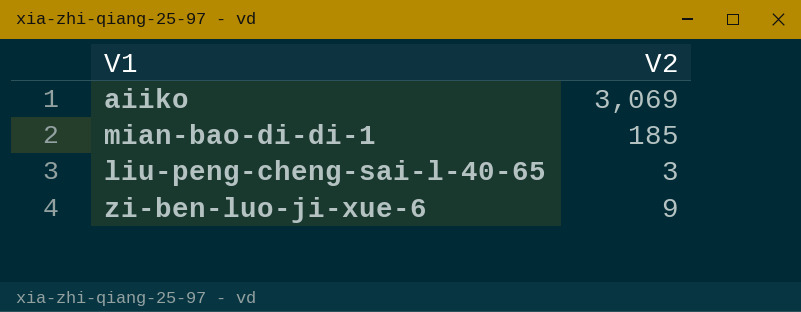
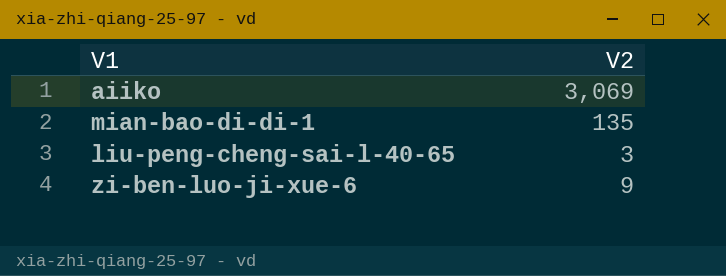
mian-bao-di-di-1 | V2: 185 -> 135

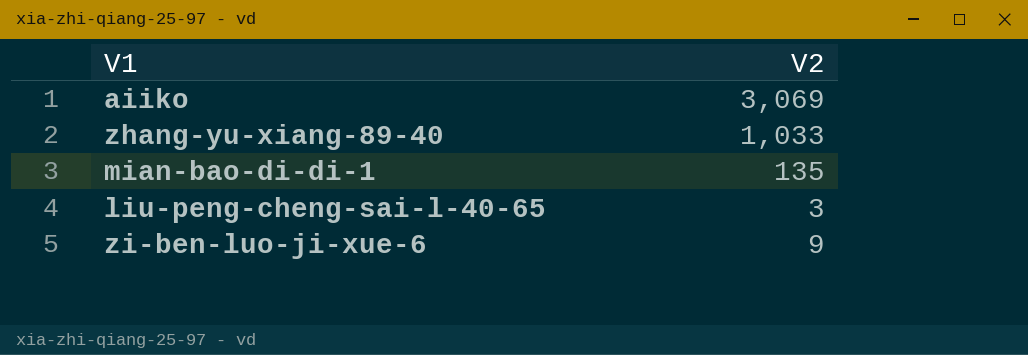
row zhang-yu-xiang-89-40: none -> 1,033

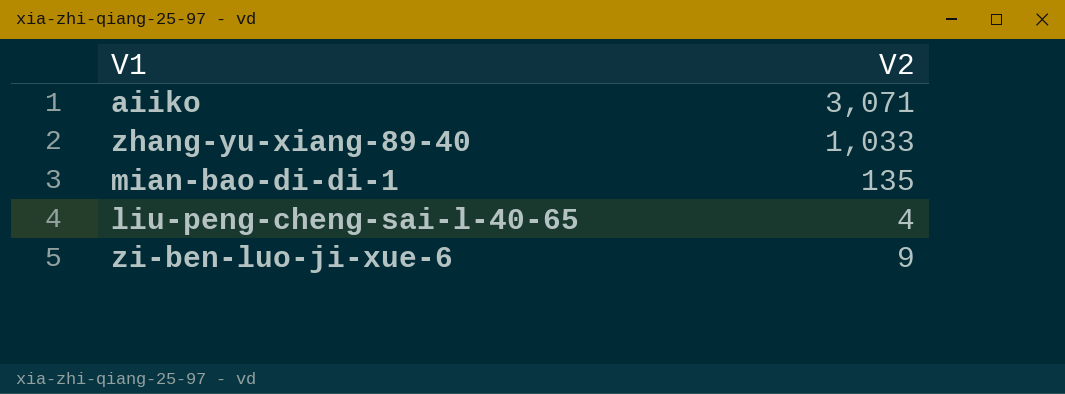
aiiko | V2: 3,069 -> 3,071
liu-peng-cheng-sai-l-40-65 | V2: 3 -> 4

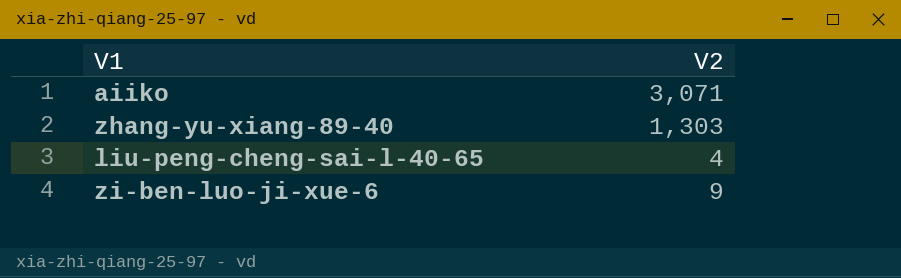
row mian-bao-di-di-1: 135 -> none
zhang-yu-xiang-89-40 | V2: 1,033 -> 1,303

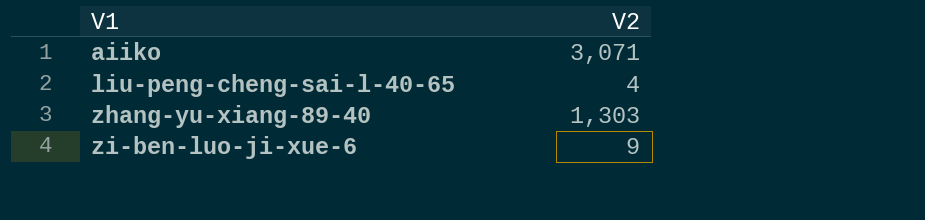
row order: none -> V1 ascending

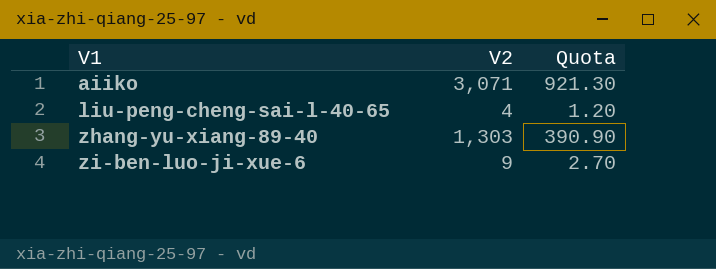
column Quota | formula: none -> [V2] * 0.3

